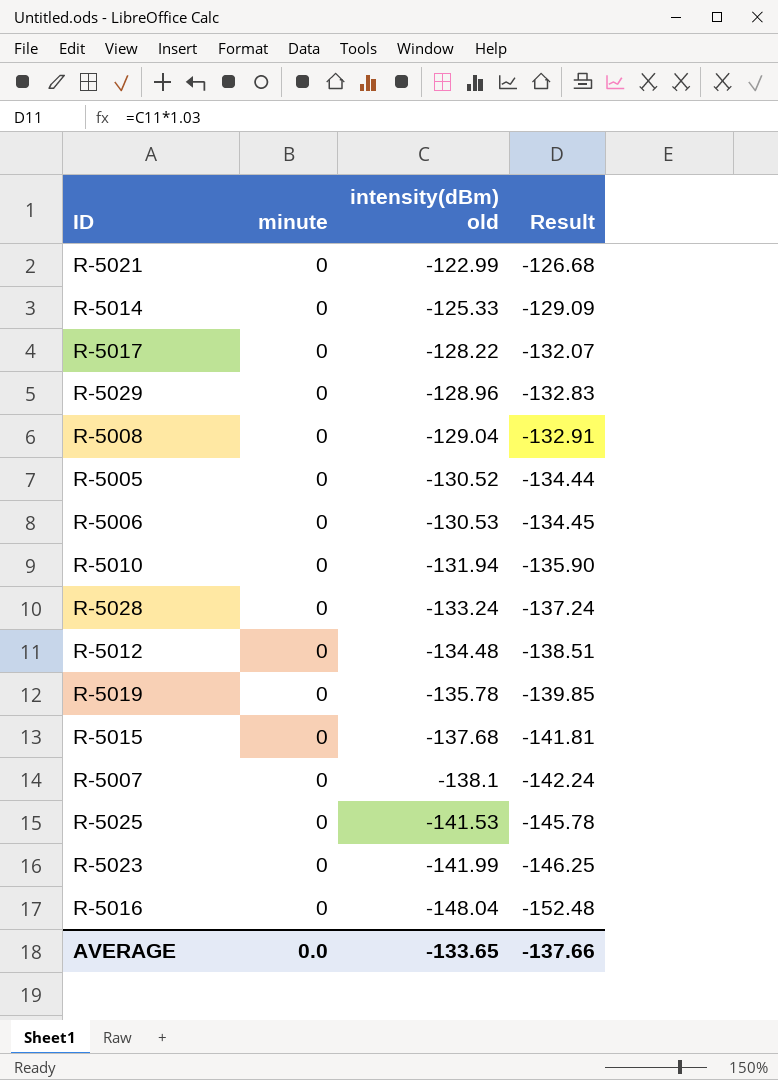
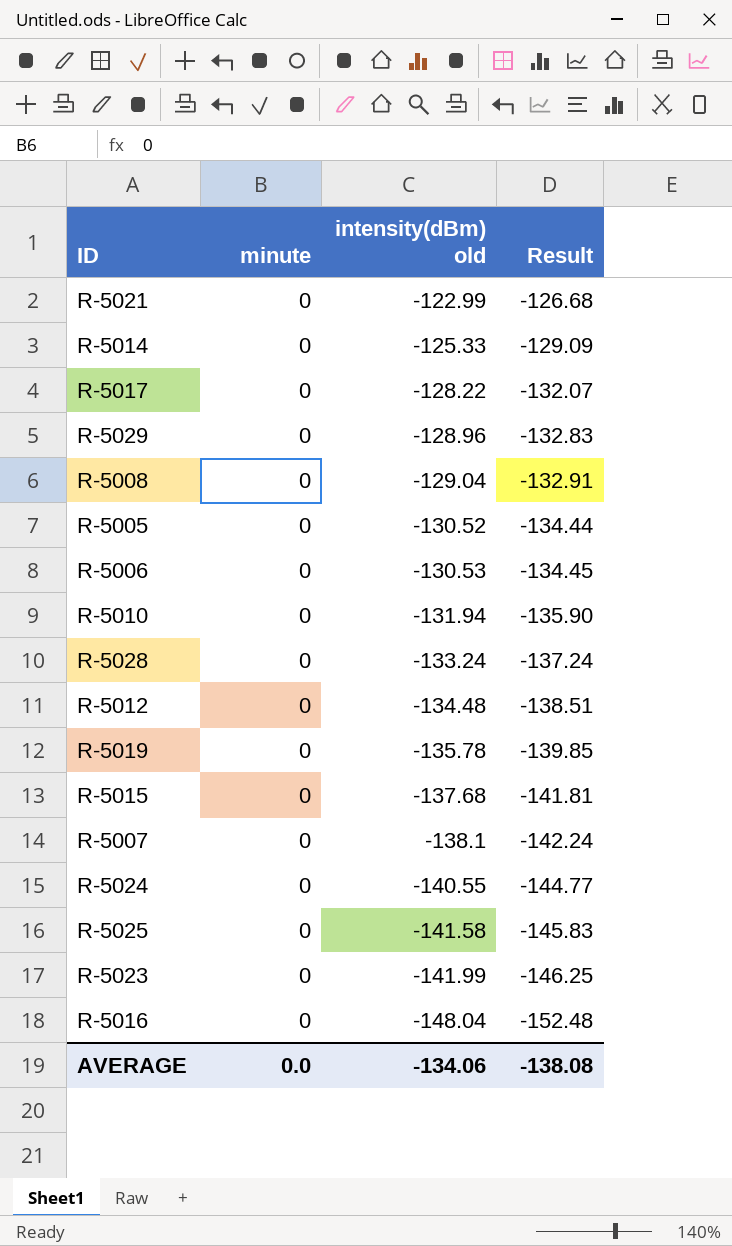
row R-5024: none -> 0 | -140.55 | -144.77
R-5025 | intensity(dBm) old: -141.53 -> -141.58
R-5025 | Result: -145.78 -> -145.83
AVERAGE | intensity(dBm) old: -133.65 -> -134.06
AVERAGE | Result: -137.66 -> -138.08

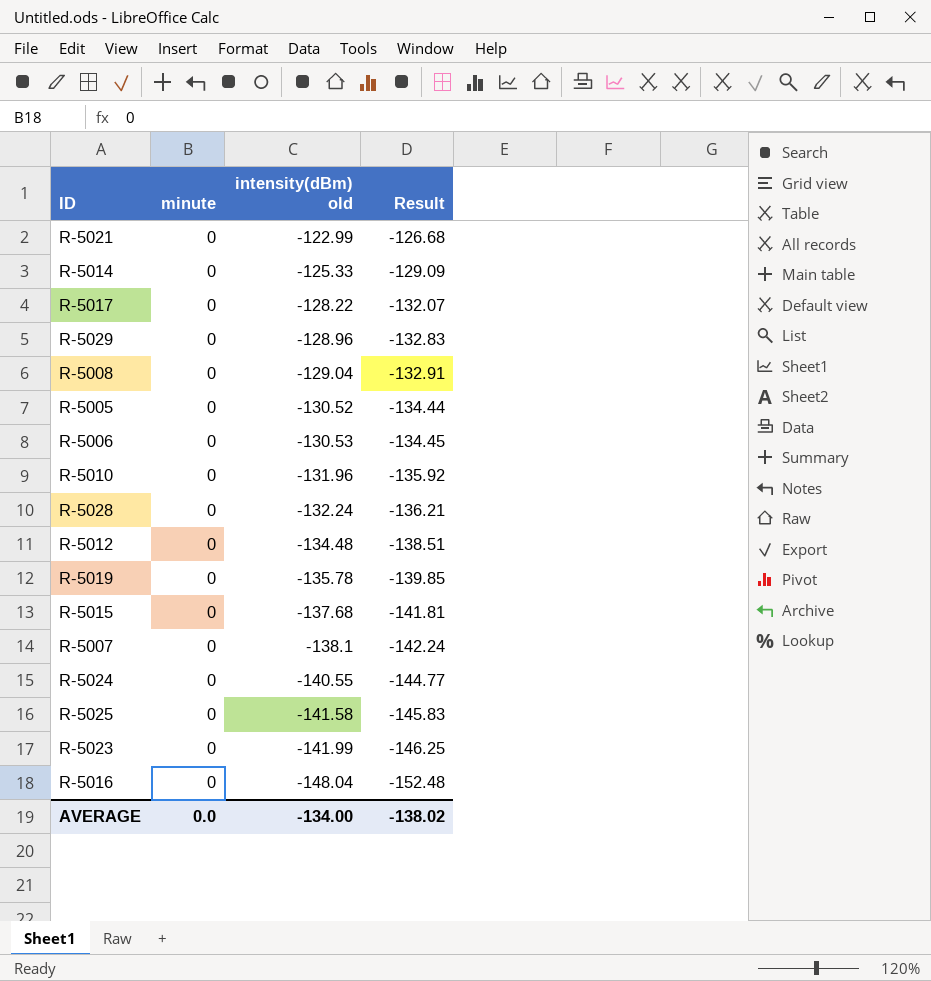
R-5010 | intensity(dBm) old: -131.94 -> -131.96
R-5010 | Result: -135.90 -> -135.92
R-5028 | intensity(dBm) old: -133.24 -> -132.24
R-5028 | Result: -137.24 -> -136.21
AVERAGE | intensity(dBm) old: -134.06 -> -134.00
AVERAGE | Result: -138.08 -> -138.02

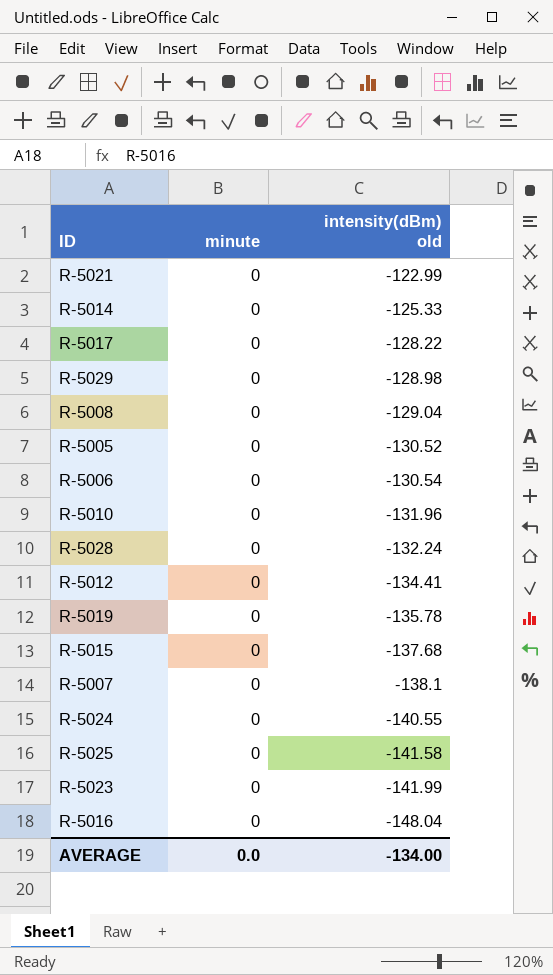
column Result | formula: [intensity(dBm) old] * 1.03 -> none
R-5029 | intensity(dBm) old: -128.96 -> -128.98
R-5006 | intensity(dBm) old: -130.53 -> -130.54
R-5012 | intensity(dBm) old: -134.48 -> -134.41

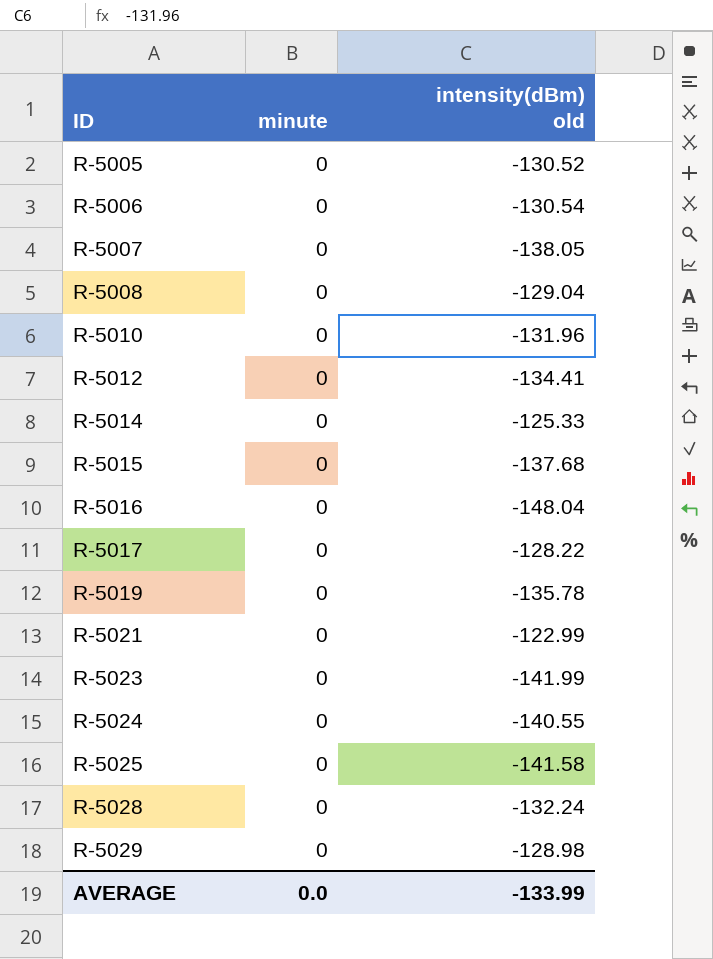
row order: intensity(dBm) old descending -> ID ascending
R-5007 | intensity(dBm) old: -138.1 -> -138.05
AVERAGE | intensity(dBm) old: -134.00 -> -133.99

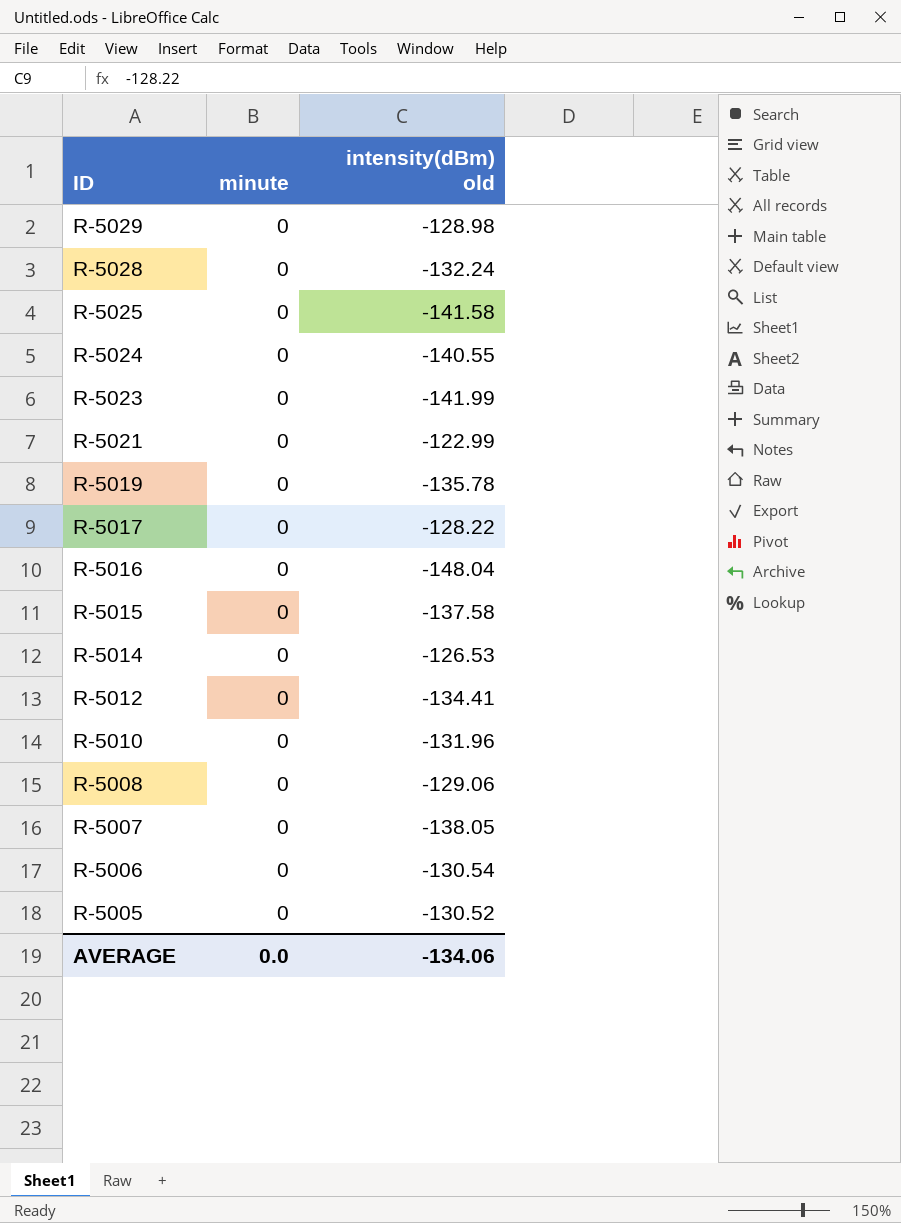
row order: ID ascending -> ID descending
R-5015 | intensity(dBm) old: -137.68 -> -137.58
R-5014 | intensity(dBm) old: -125.33 -> -126.53
R-5008 | intensity(dBm) old: -129.04 -> -129.06
AVERAGE | intensity(dBm) old: -133.99 -> -134.06

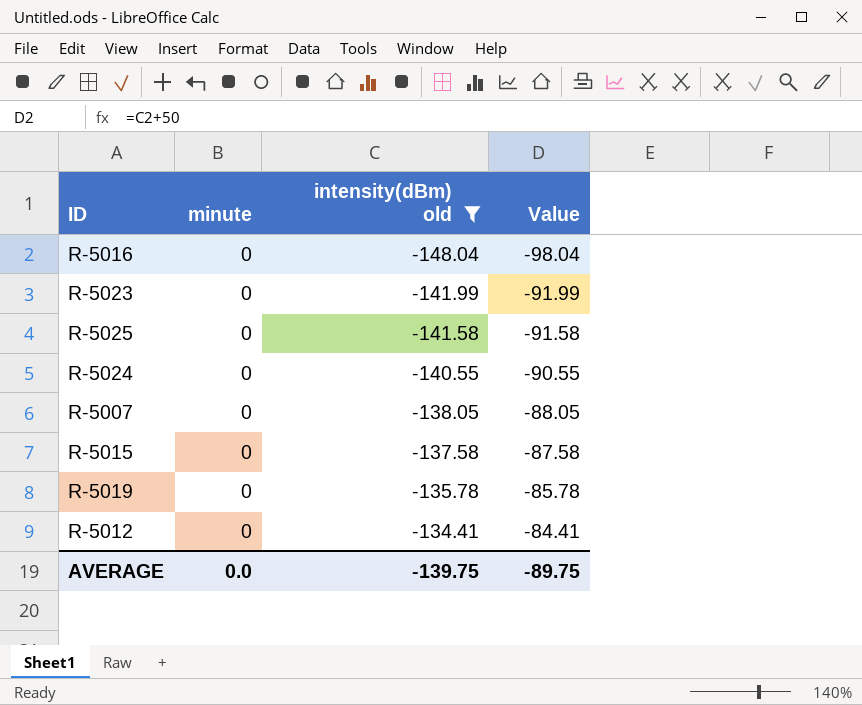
filter: none -> intensity(dBm) old <= -134.41
row order: ID descending -> intensity(dBm) old ascending
column Value | formula: none -> [intensity(dBm) old] + 50
AVERAGE | intensity(dBm) old: -134.06 -> -139.75

